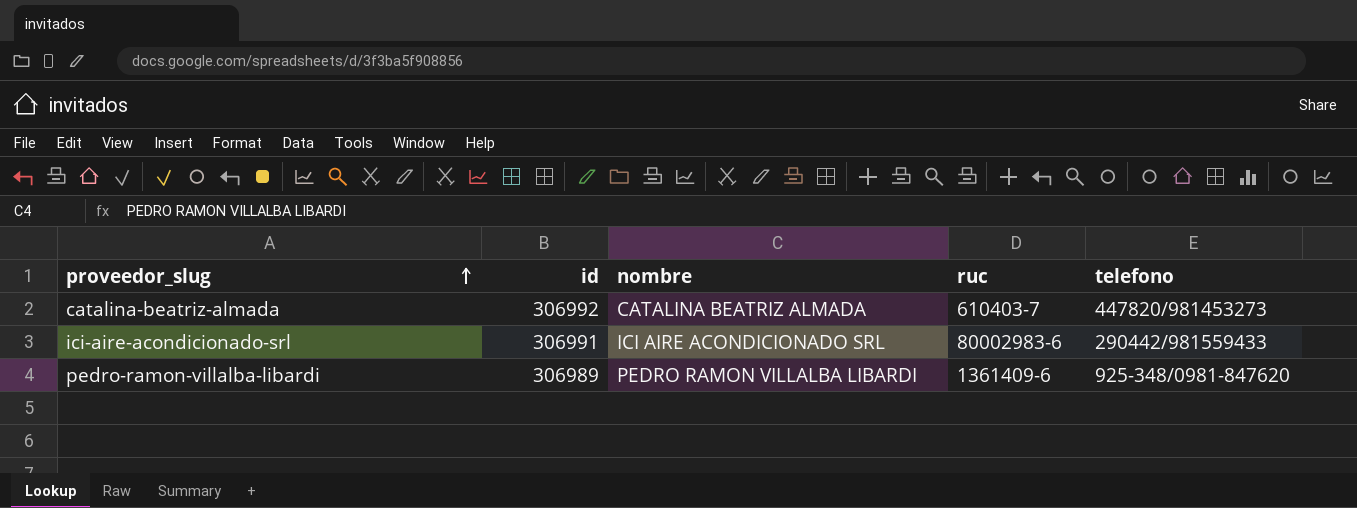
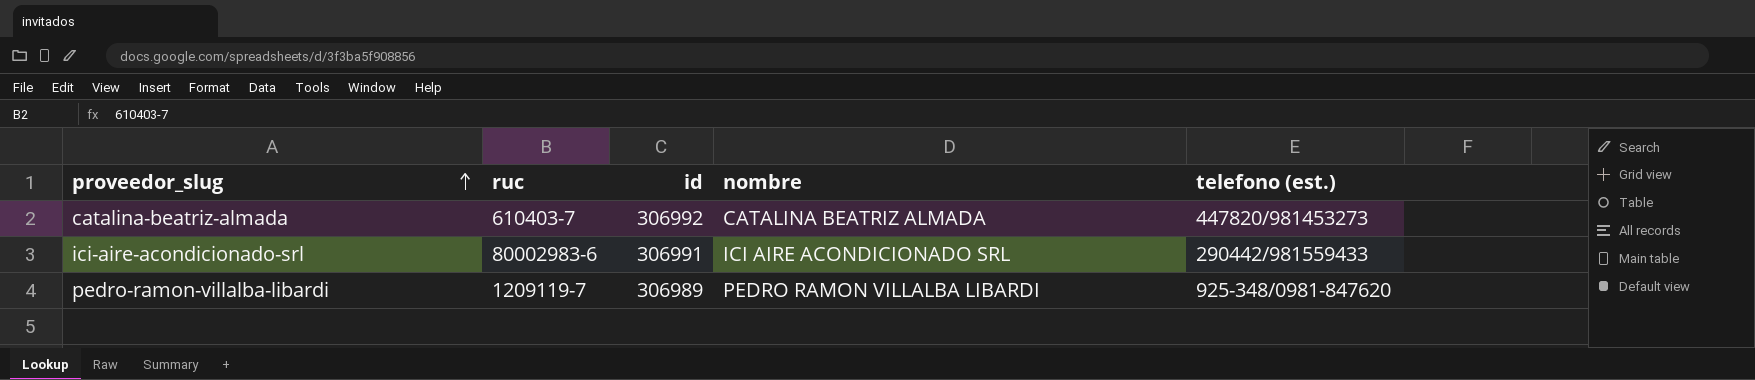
column ruc | position: 4 -> 2
column name: telefono -> telefono (est.)
pedro-ramon-villalba-libardi | ruc: 1361409-6 -> 1209119-7

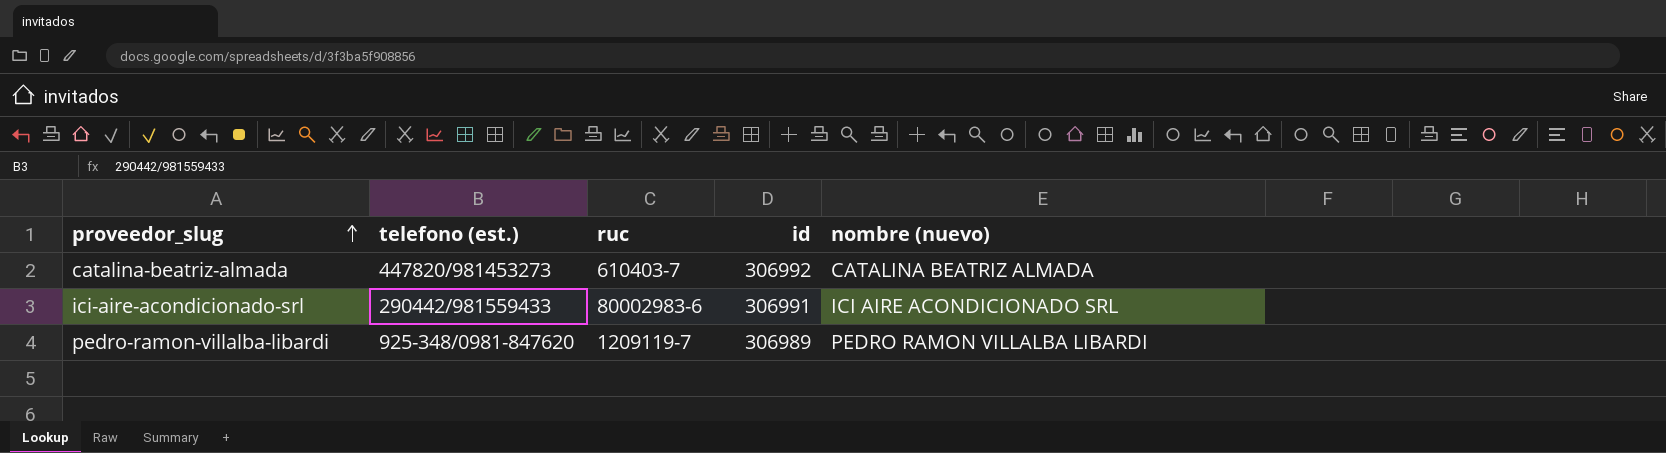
column telefono (est.) | position: 5 -> 2
column name: nombre -> nombre (nuevo)

